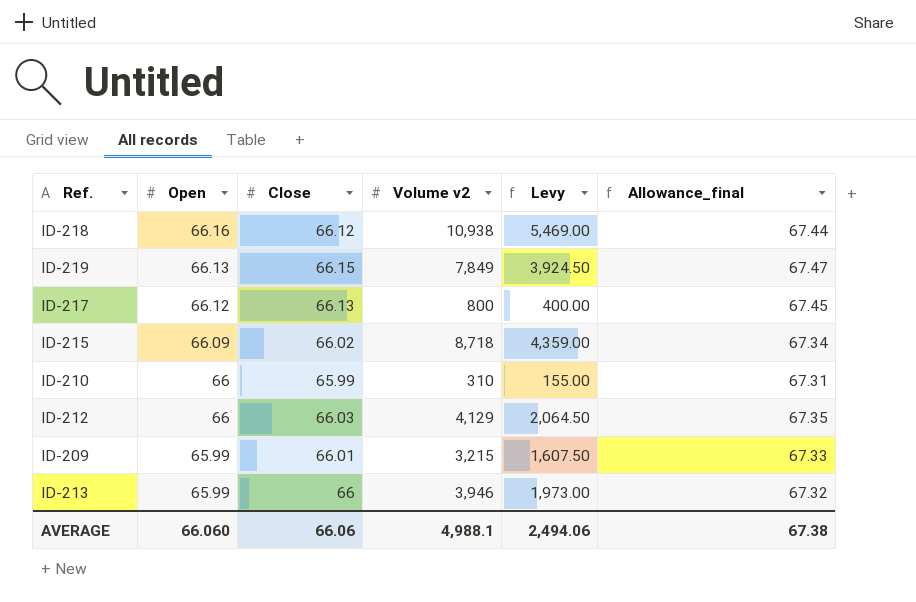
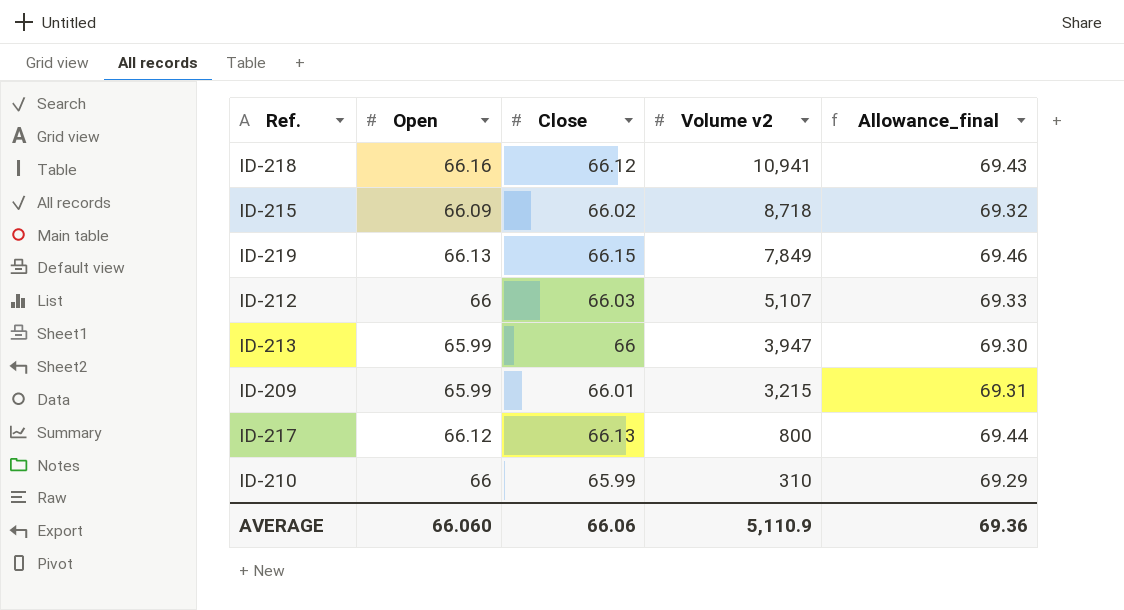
row order: Open descending -> Volume v2 descending
column Levy | formula: [Volume v2] * 0.5 -> none
column Allowance_final | formula: [Close] * 1.02 -> [Close] * 1.05
ID-218 | Volume v2: 10,938 -> 10,941
ID-212 | Volume v2: 4,129 -> 5,107
ID-213 | Volume v2: 3,946 -> 3,947
AVERAGE | Volume v2: 4,988.1 -> 5,110.9
AVERAGE | Allowance_final: 67.38 -> 69.36

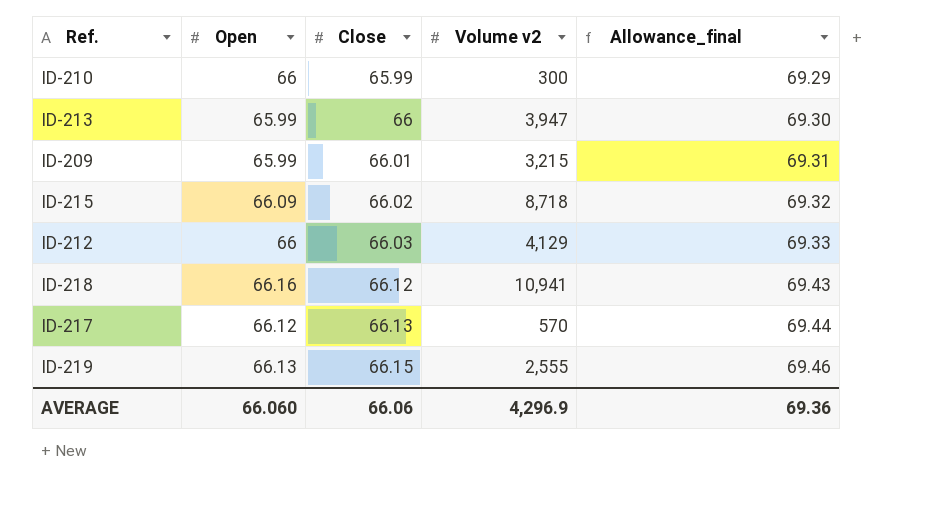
row order: Volume v2 descending -> Close ascending
ID-210 | Volume v2: 310 -> 300
ID-212 | Volume v2: 5,107 -> 4,129
ID-217 | Volume v2: 800 -> 570
ID-219 | Volume v2: 7,849 -> 2,555
AVERAGE | Volume v2: 5,110.9 -> 4,296.9

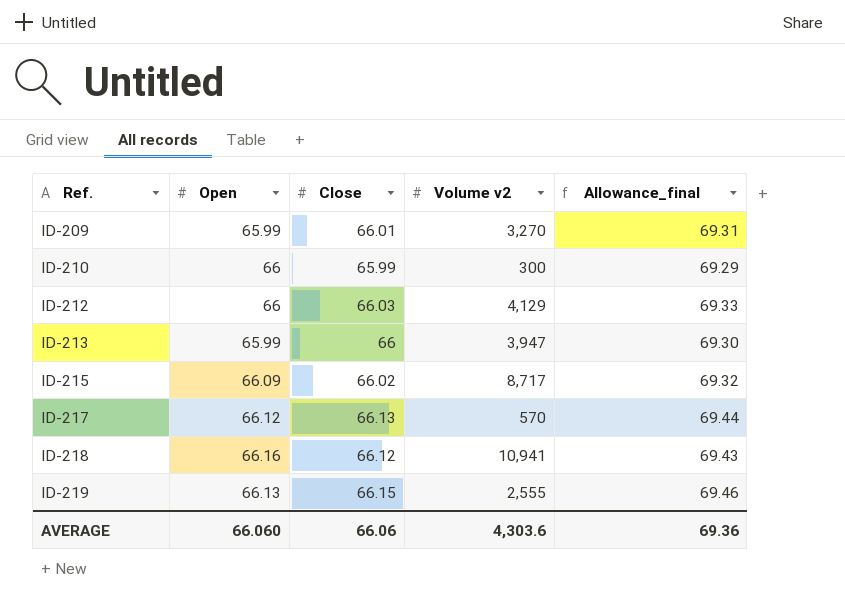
row order: Close ascending -> Ref. ascending
ID-209 | Volume v2: 3,215 -> 3,270
ID-215 | Volume v2: 8,718 -> 8,717
AVERAGE | Volume v2: 4,296.9 -> 4,303.6

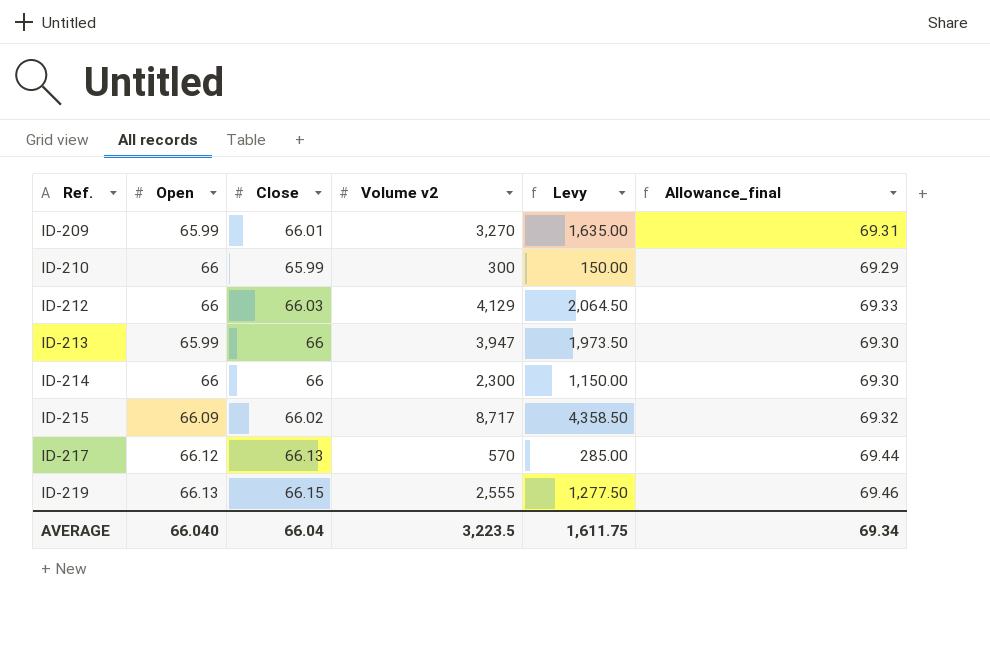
column Levy | formula: none -> [Volume v2] * 0.5
row ID-218: 66.16 | 66.12 | 10,941 | 69.43 -> none
row ID-214: none -> 66 | 66 | 2,300 | 1,150.00 | 69.30
AVERAGE | Open: 66.060 -> 66.040
AVERAGE | Close: 66.06 -> 66.04
AVERAGE | Volume v2: 4,303.6 -> 3,223.5
AVERAGE | Allowance_final: 69.36 -> 69.34

